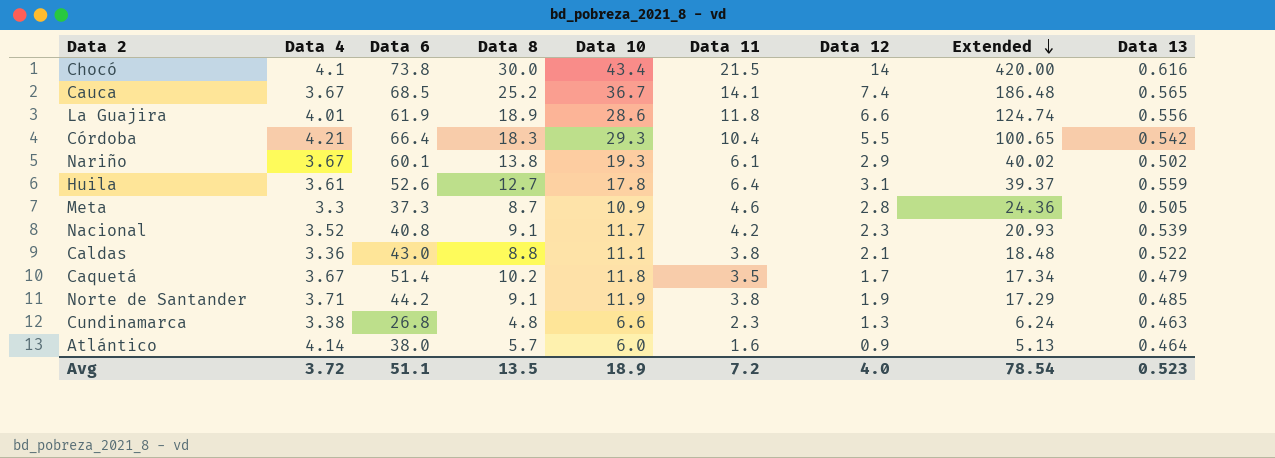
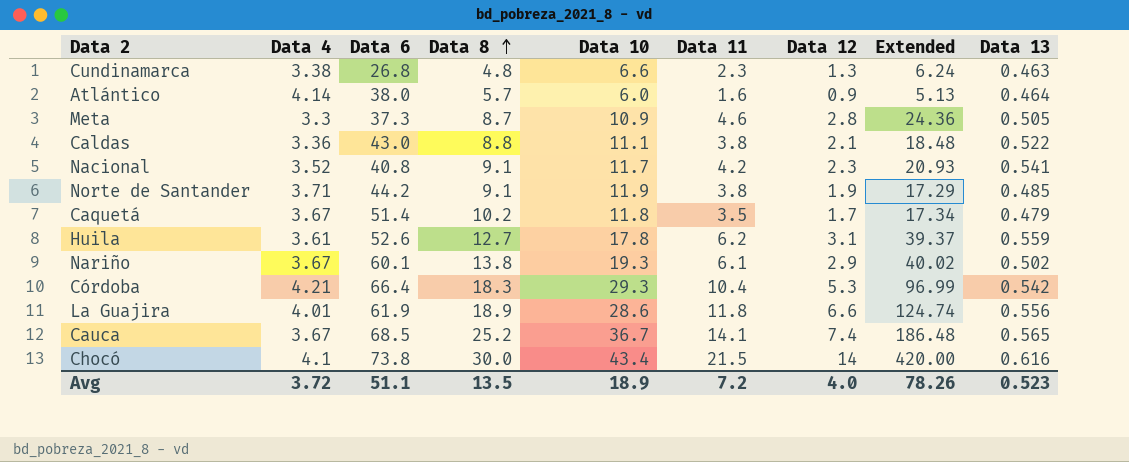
row order: Extended descending -> Data 8 ascending
Nacional | Data 13: 0.539 -> 0.541
Huila | Data 11: 6.4 -> 6.2
Córdoba | Data 12: 5.5 -> 5.3
Córdoba | Extended: 100.65 -> 96.99
Avg | Extended: 78.54 -> 78.26

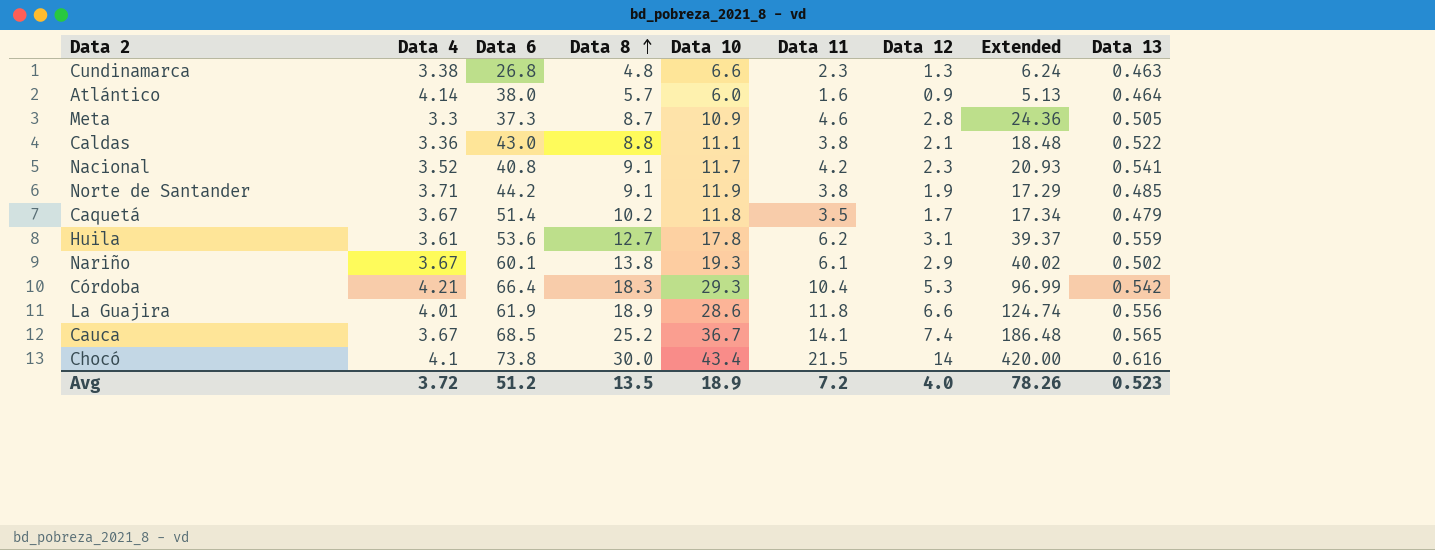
Huila | Data 6: 52.6 -> 53.6
Avg | Data 6: 51.1 -> 51.2

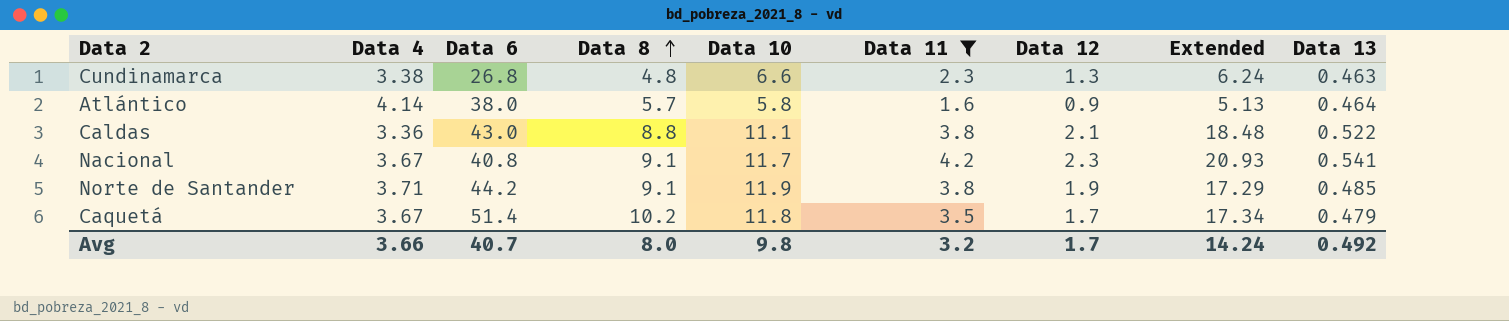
filter: none -> Data 11 <= 4.2
Atlántico | Data 10: 6.0 -> 5.8
Nacional | Data 4: 3.52 -> 3.67
Avg | Data 4: 3.72 -> 3.66
Avg | Data 6: 51.2 -> 40.7
Avg | Data 8: 13.5 -> 8.0
Avg | Data 10: 18.9 -> 9.8
Avg | Data 11: 7.2 -> 3.2
Avg | Data 12: 4.0 -> 1.7
Avg | Extended: 78.26 -> 14.24
Avg | Data 13: 0.523 -> 0.492

